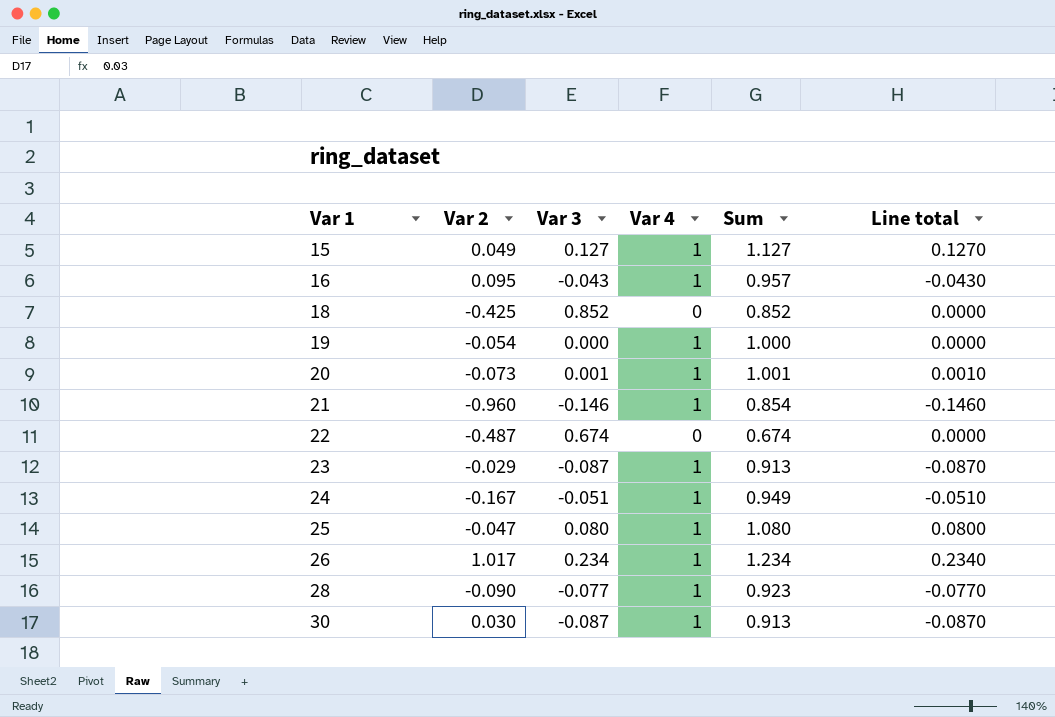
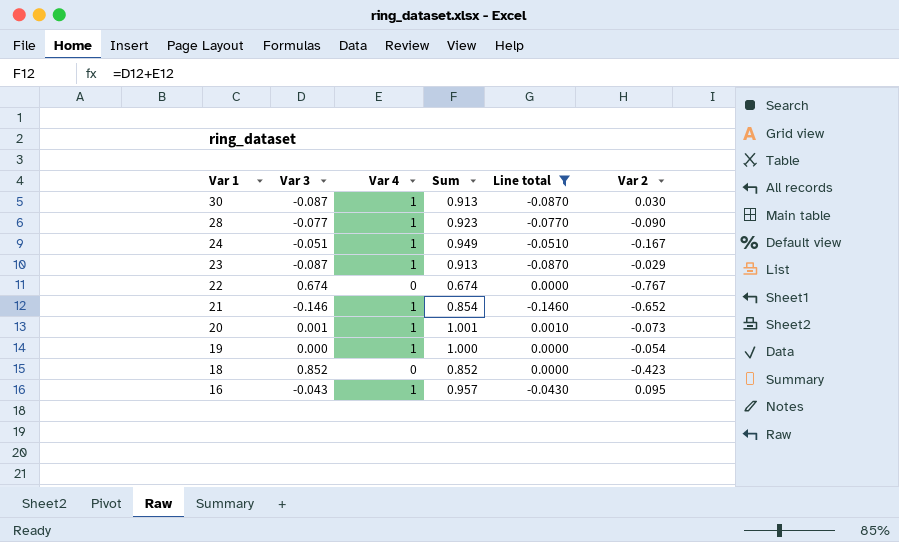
filter: none -> Line total <= 0.0010
row order: Var 1 ascending -> Var 1 descending
column Var 2 | position: 2 -> 6
22 | Var 2: -0.487 -> -0.767
21 | Var 2: -0.960 -> -0.652
18 | Var 2: -0.425 -> -0.423

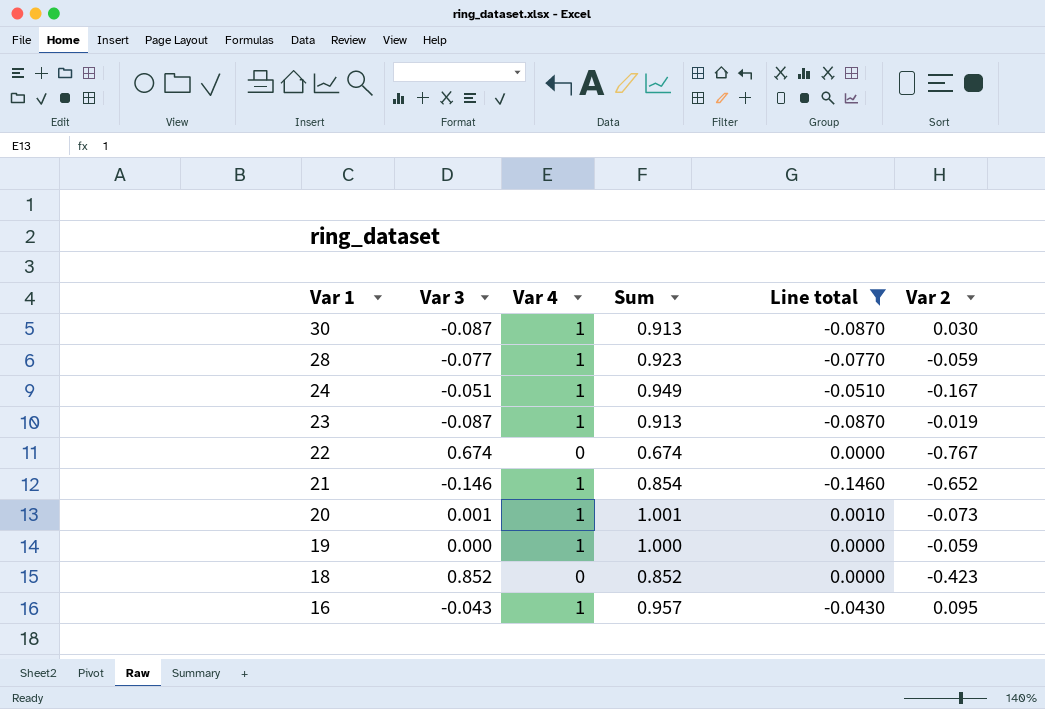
28 | Var 2: -0.090 -> -0.059
23 | Var 2: -0.029 -> -0.019
19 | Var 2: -0.054 -> -0.059

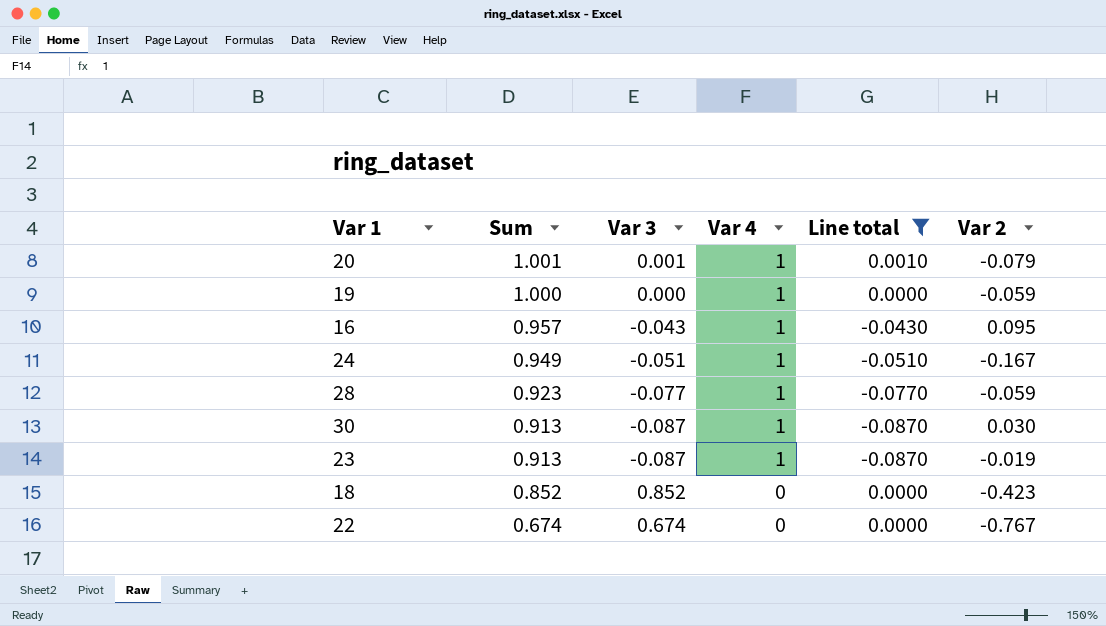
row order: Var 1 descending -> Sum descending
column Sum | position: 4 -> 2
row 21: -0.146 | 1 | 0.854 | -0.1460 | -0.652 -> none
20 | Var 2: -0.073 -> -0.079

